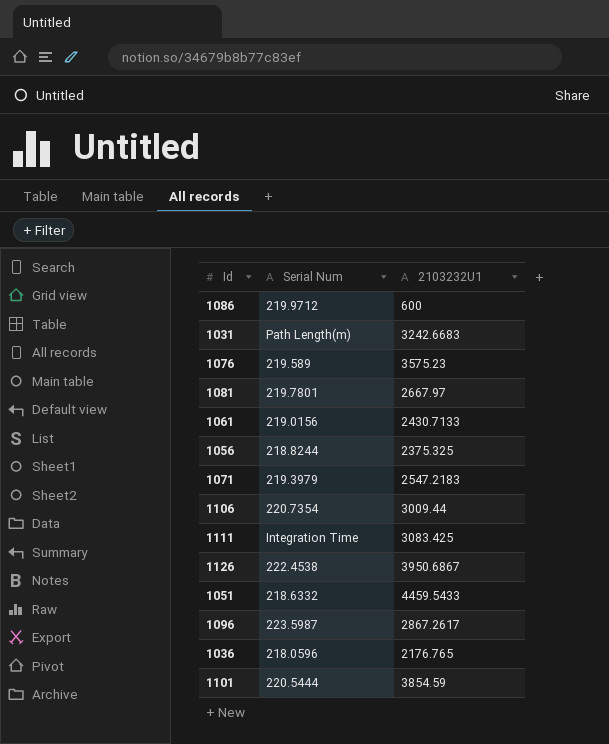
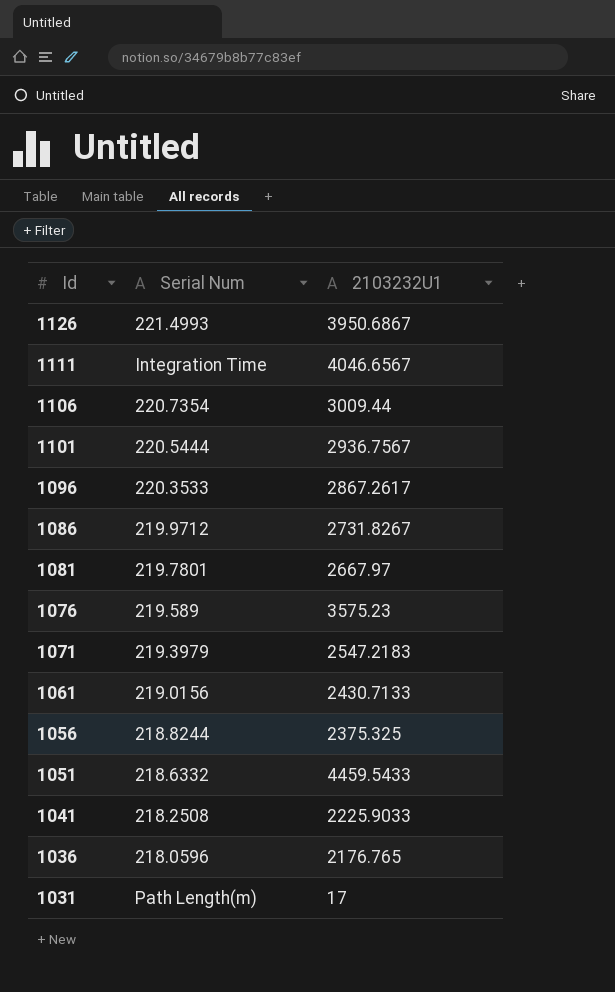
row order: none -> Id descending
1126 | Serial Num: 222.4538 -> 221.4993
1111 | 2103232U1: 3083.425 -> 4046.6567
1101 | 2103232U1: 3854.59 -> 2936.7567
1096 | Serial Num: 223.5987 -> 220.3533
1086 | 2103232U1: 600 -> 2731.8267
row 1041: none -> 218.2508 | 2225.9033
1031 | 2103232U1: 3242.6683 -> 17

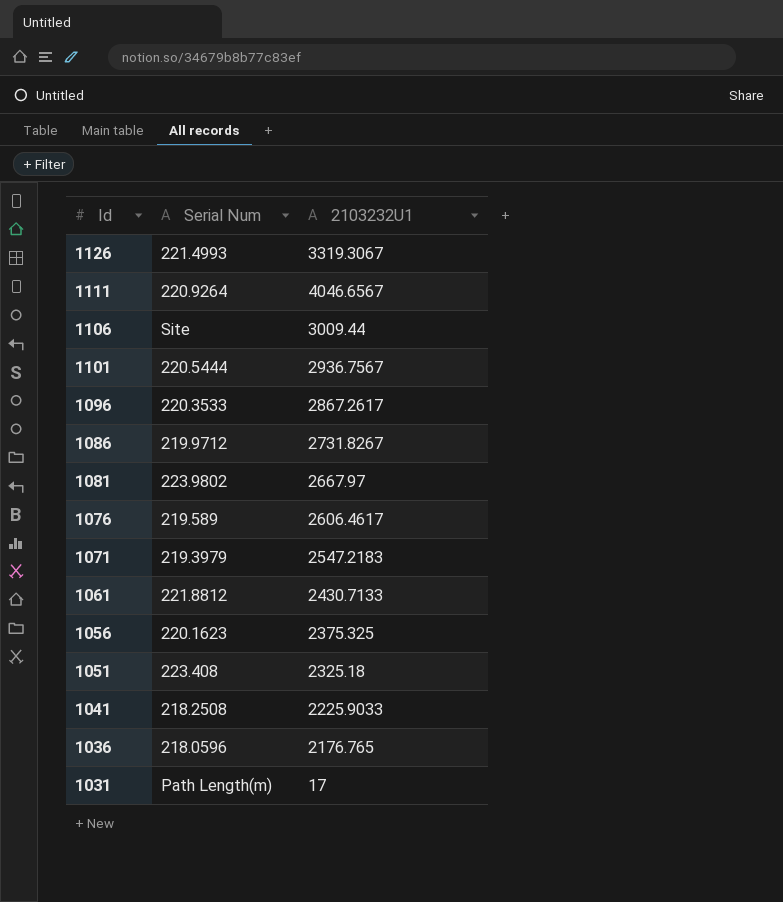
1126 | 2103232U1: 3950.6867 -> 3319.3067
1111 | Serial Num: Integration Time -> 220.9264
1106 | Serial Num: 220.7354 -> Site
1081 | Serial Num: 219.7801 -> 223.9802
1076 | 2103232U1: 3575.23 -> 2606.4617
1061 | Serial Num: 219.0156 -> 221.8812
1056 | Serial Num: 218.8244 -> 220.1623
1051 | Serial Num: 218.6332 -> 223.408
1051 | 2103232U1: 4459.5433 -> 2325.18

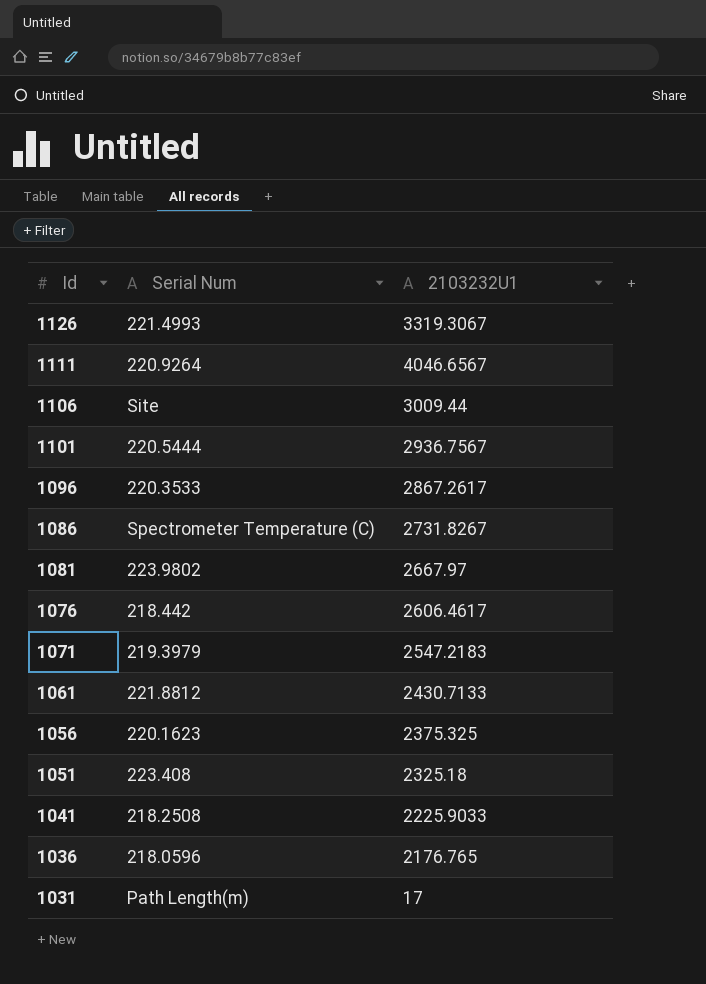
1086 | Serial Num: 219.9712 -> Spectrometer Temperature (C)
1076 | Serial Num: 219.589 -> 218.442

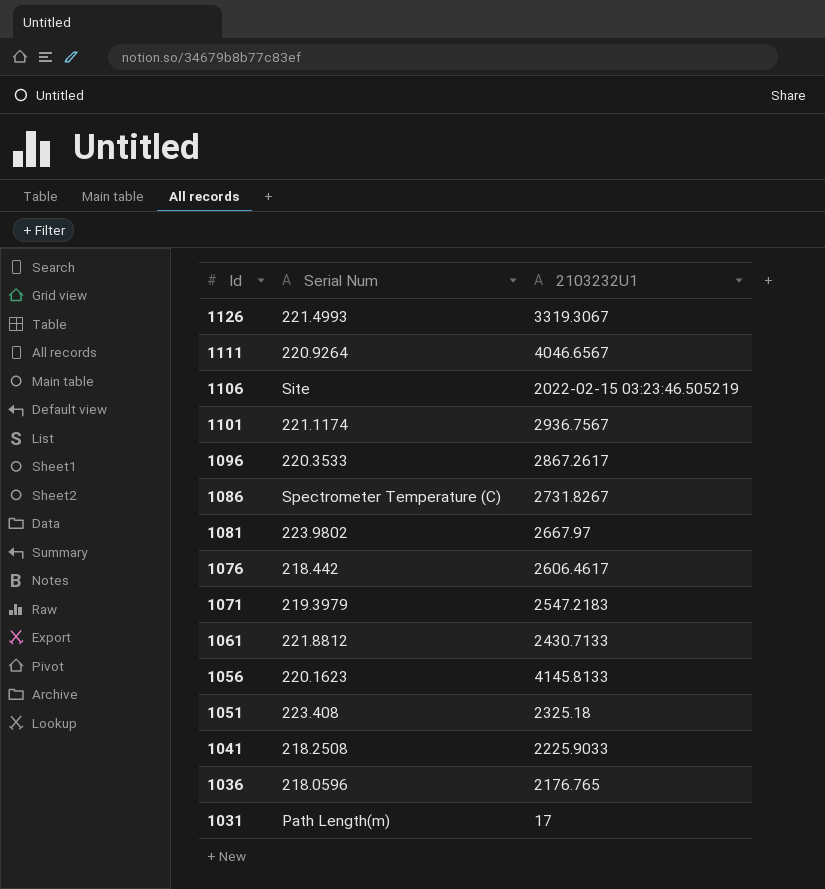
1106 | 2103232U1: 3009.44 -> 2022-02-15 03:23:46.505219
1101 | Serial Num: 220.5444 -> 221.1174
1056 | 2103232U1: 2375.325 -> 4145.8133

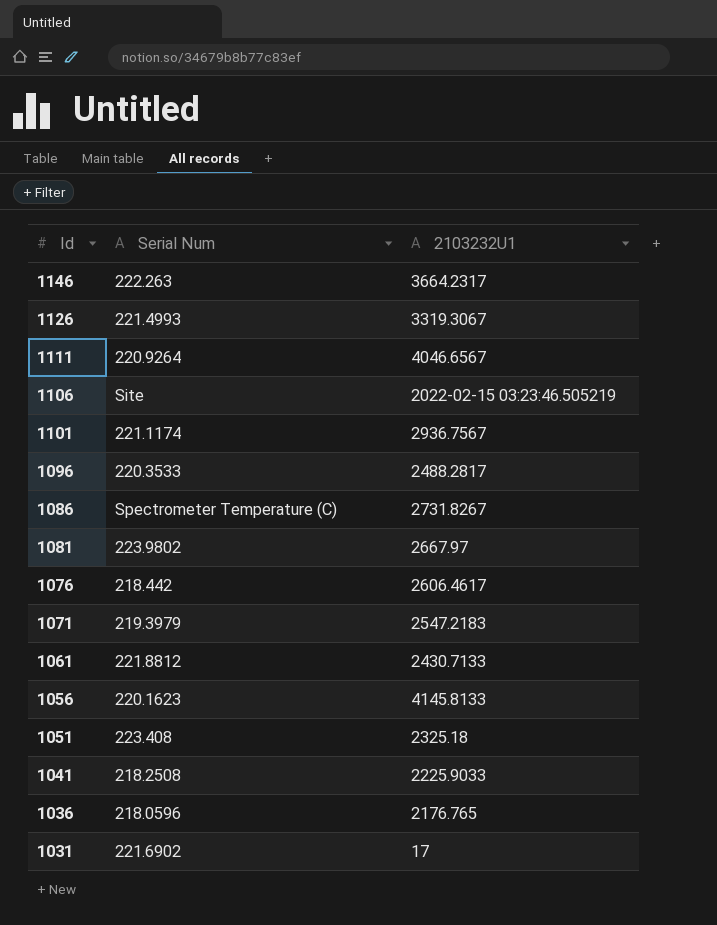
row 1146: none -> 222.263 | 3664.2317
1096 | 2103232U1: 2867.2617 -> 2488.2817
1031 | Serial Num: Path Length(m) -> 221.6902

